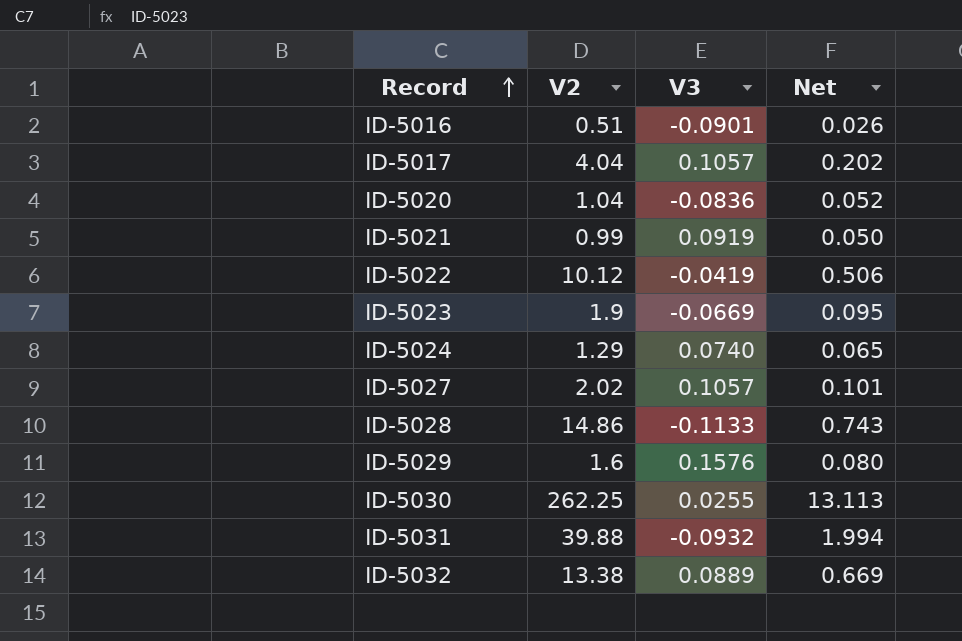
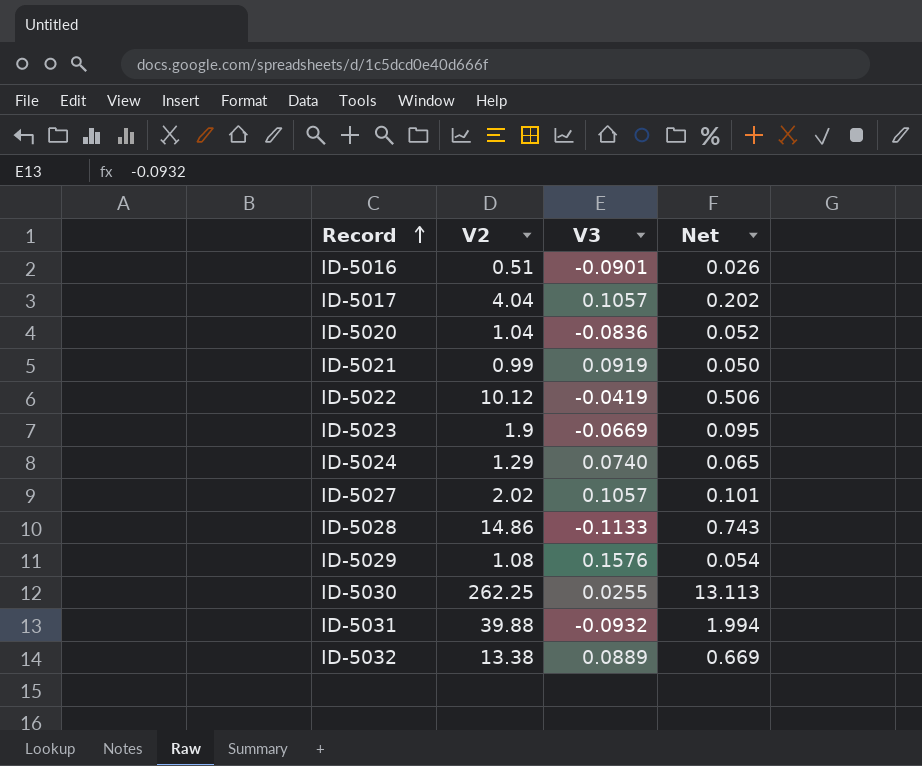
ID-5029 | V2: 1.6 -> 1.08
ID-5029 | Net: 0.080 -> 0.054

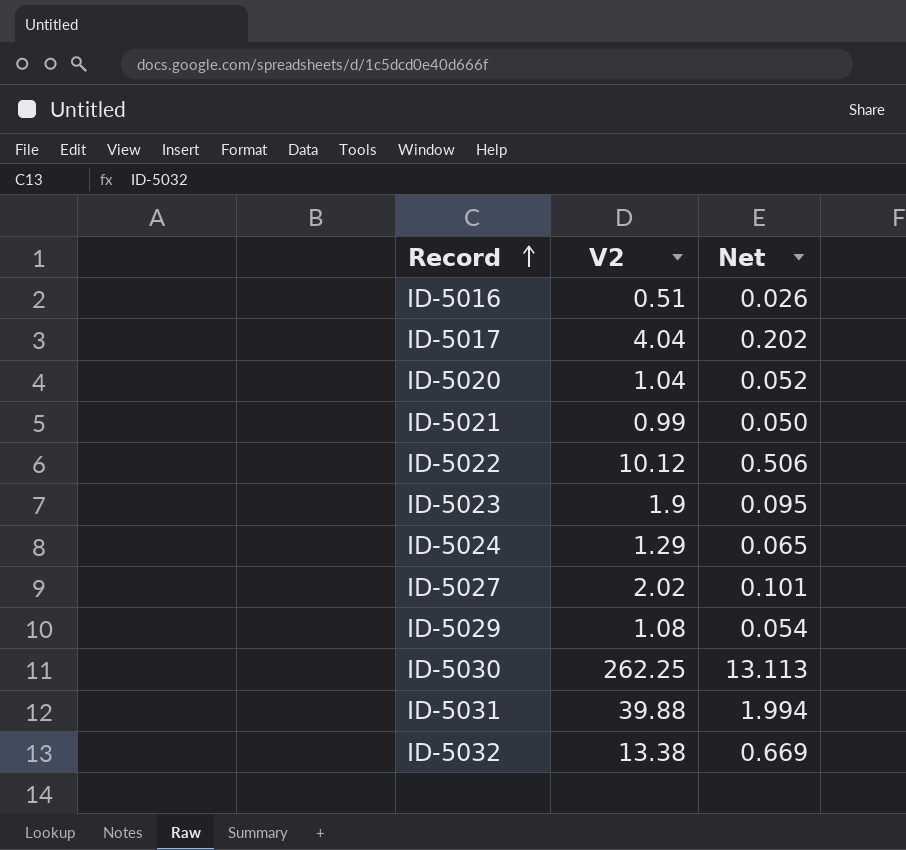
column V3 | position: 3 -> none
row ID-5028: 14.86 | -0.1133 | 0.743 -> none

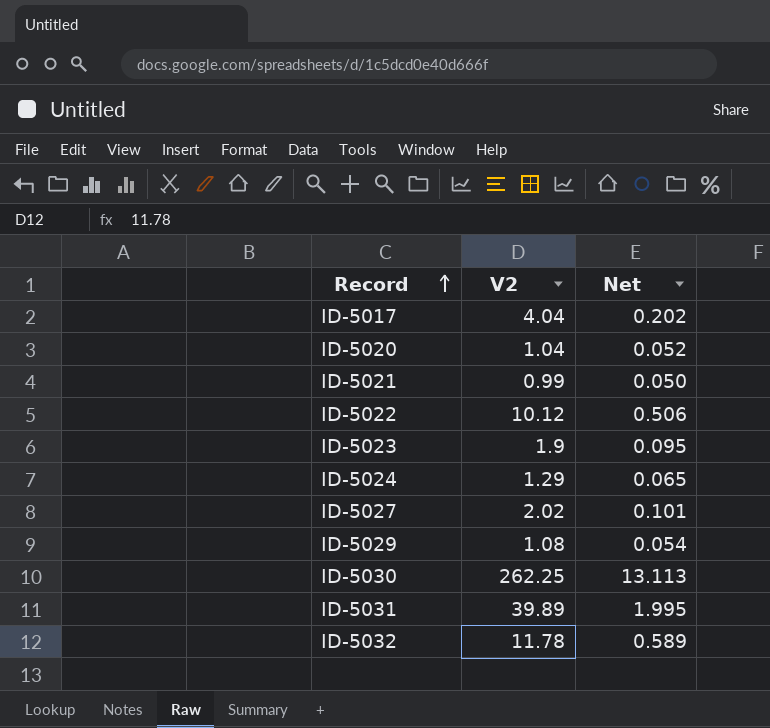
row ID-5016: 0.51 | 0.026 -> none
ID-5031 | V2: 39.88 -> 39.89
ID-5031 | Net: 1.994 -> 1.995
ID-5032 | V2: 13.38 -> 11.78
ID-5032 | Net: 0.669 -> 0.589

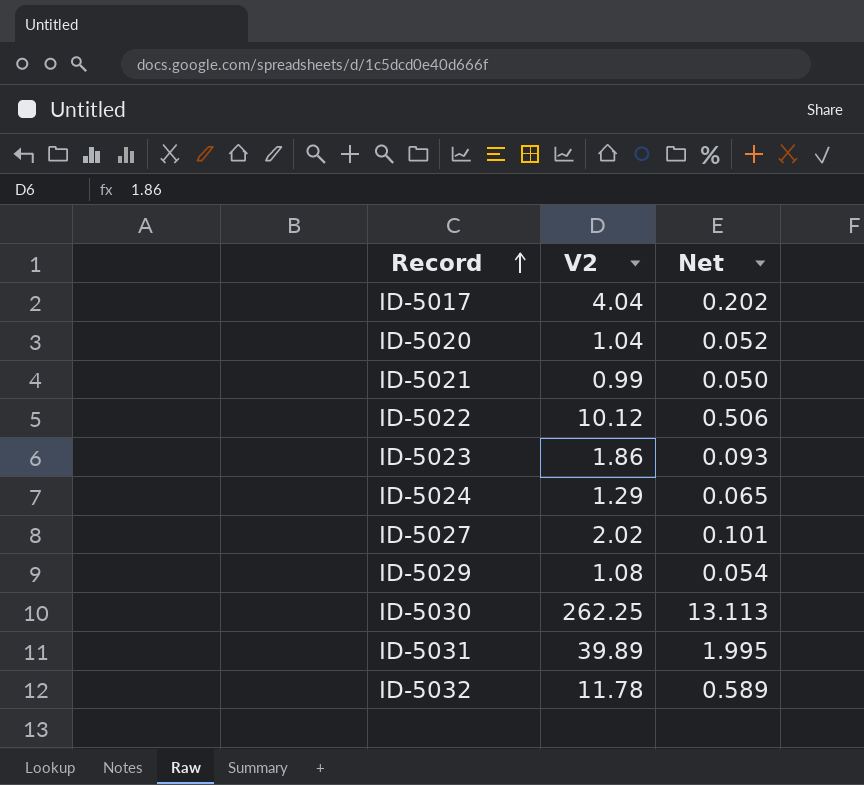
ID-5023 | V2: 1.9 -> 1.86
ID-5023 | Net: 0.095 -> 0.093

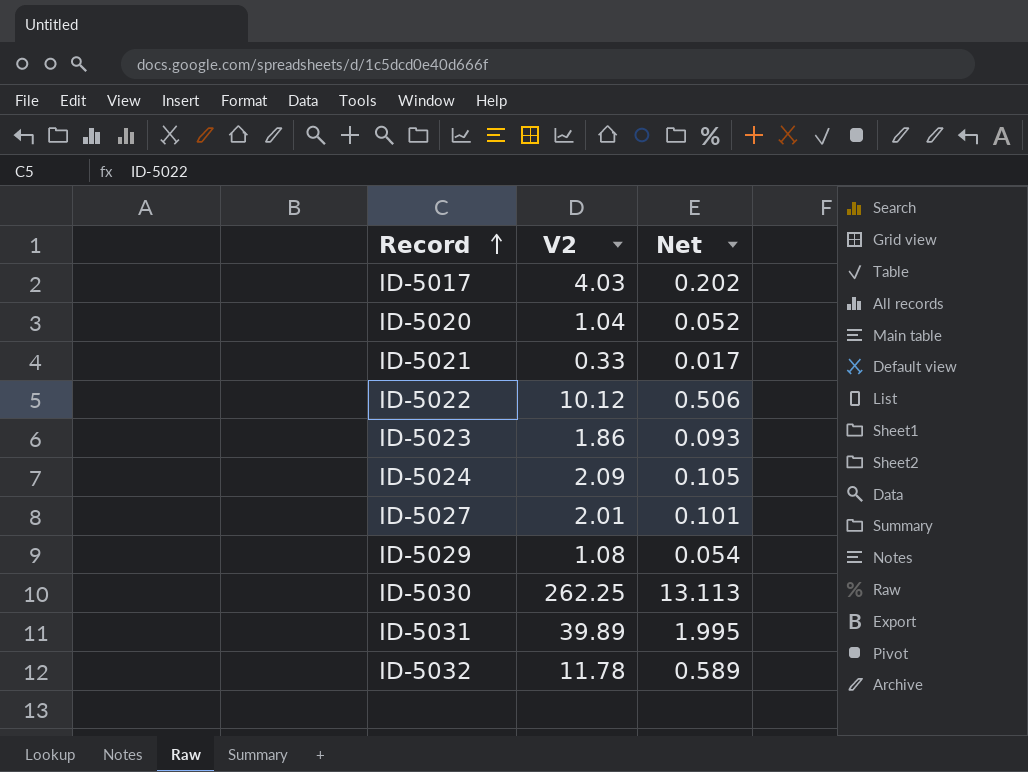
ID-5017 | V2: 4.04 -> 4.03
ID-5021 | V2: 0.99 -> 0.33
ID-5021 | Net: 0.050 -> 0.017
ID-5024 | V2: 1.29 -> 2.09
ID-5024 | Net: 0.065 -> 0.105
ID-5027 | V2: 2.02 -> 2.01

